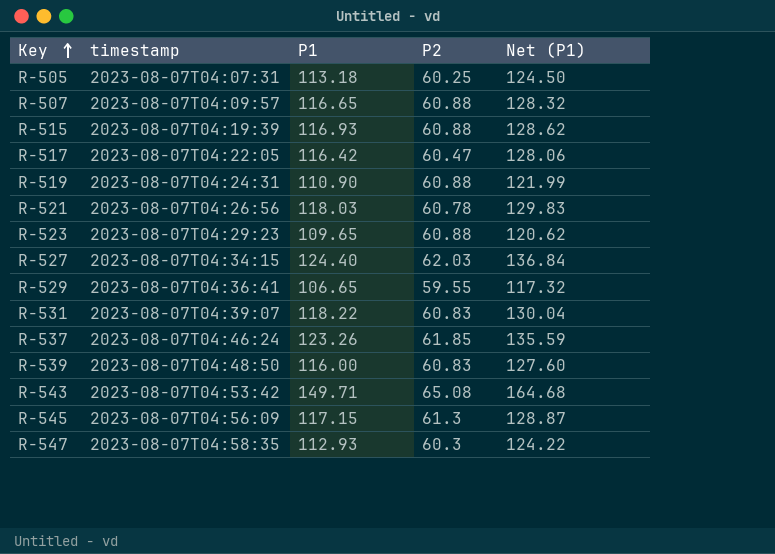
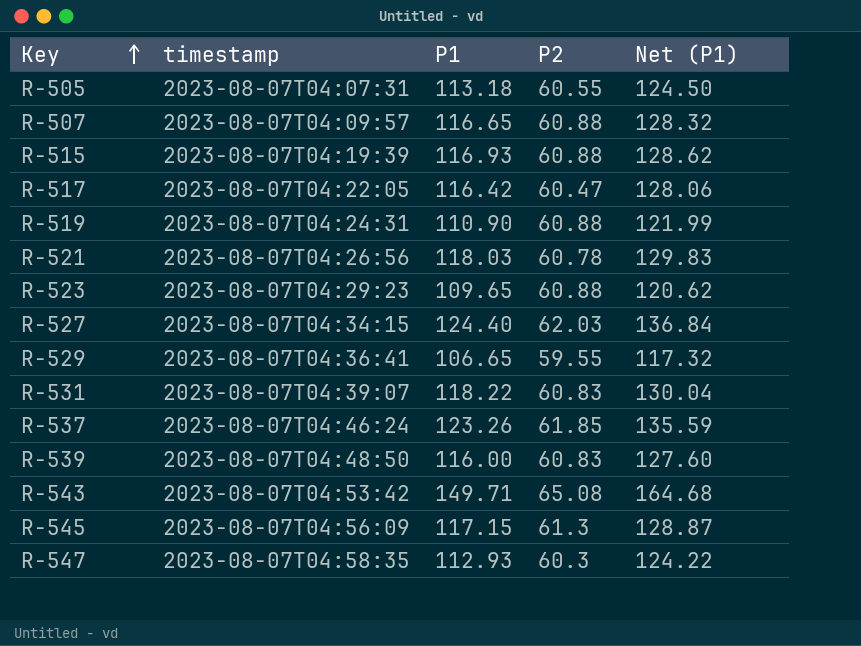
R-505 | P2: 60.25 -> 60.55

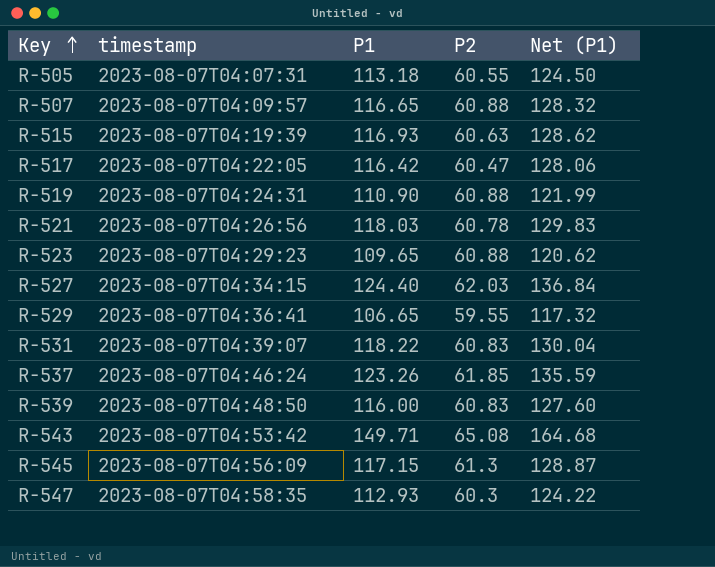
R-515 | P2: 60.88 -> 60.63

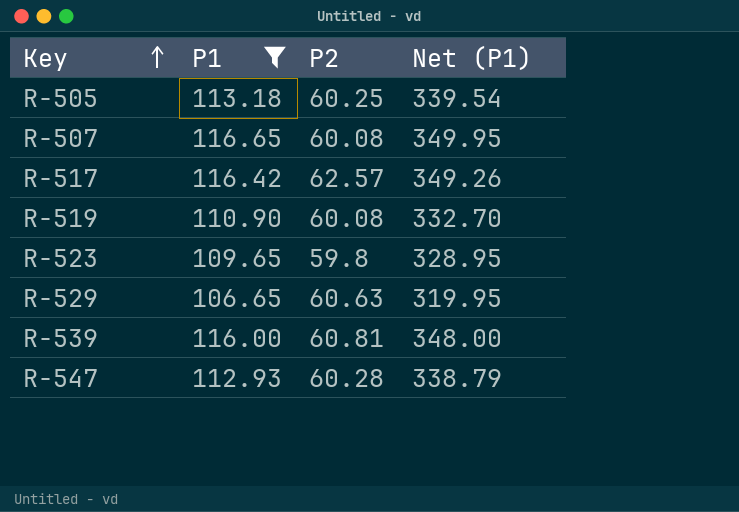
filter: none -> P1 <= 116.65
column timestamp | position: 2 -> none
column Net (P1) | formula: [P1] * 1.1 -> [P1] * 3
R-505 | P2: 60.55 -> 60.25
R-507 | P2: 60.88 -> 60.08
R-517 | P2: 60.47 -> 62.57
R-519 | P2: 60.88 -> 60.08
R-523 | P2: 60.88 -> 59.8
R-529 | P2: 59.55 -> 60.63
R-539 | P2: 60.83 -> 60.81
R-547 | P2: 60.3 -> 60.28

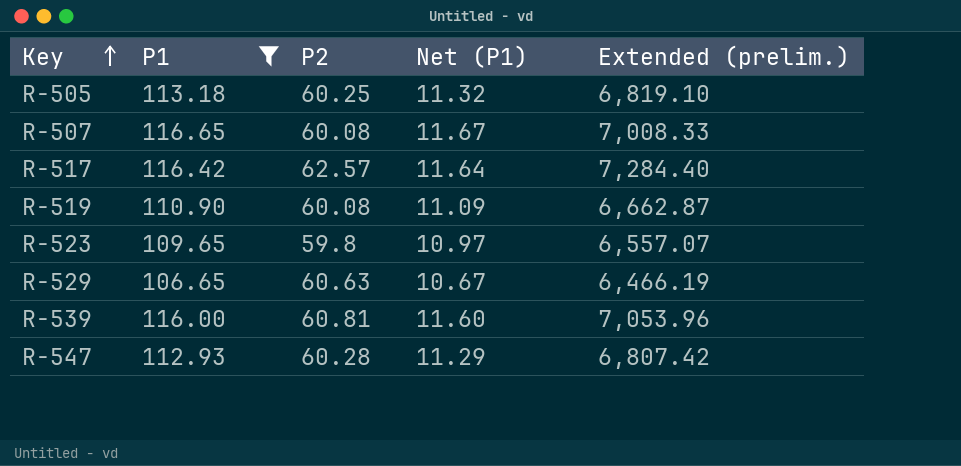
column Net (P1) | formula: [P1] * 3 -> [P1] * 0.1
column Extended (prelim.) | formula: none -> [P1] * [P2]

